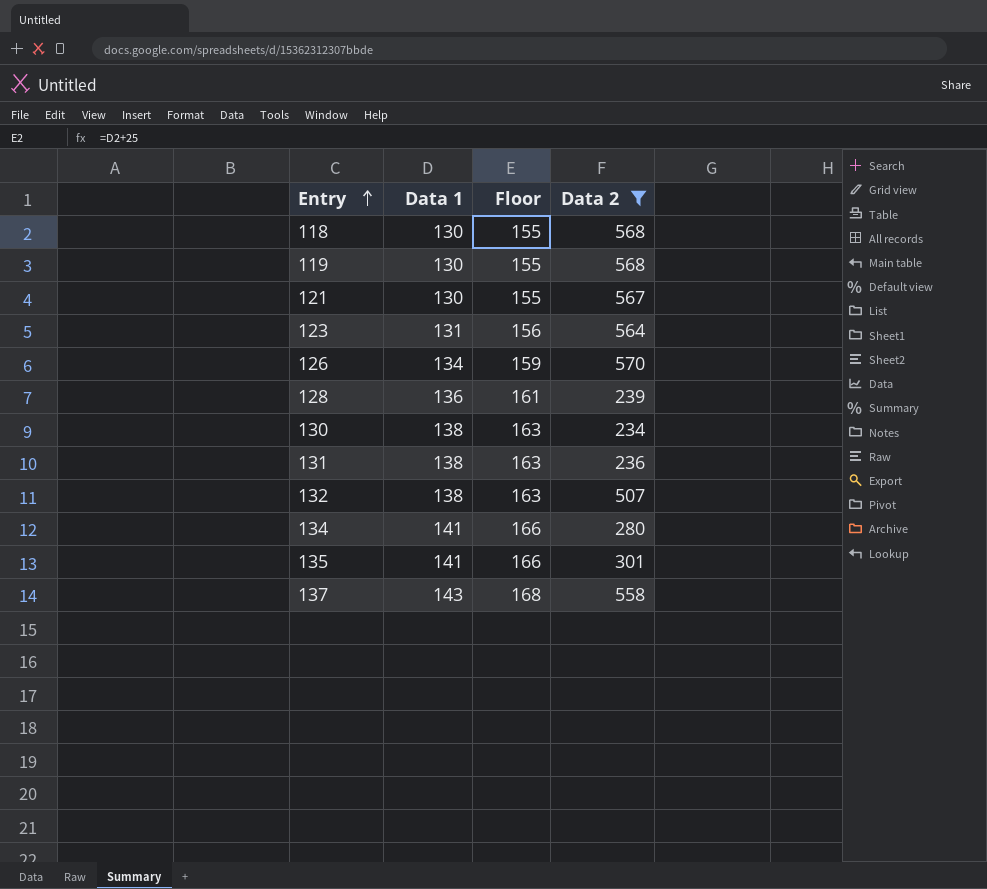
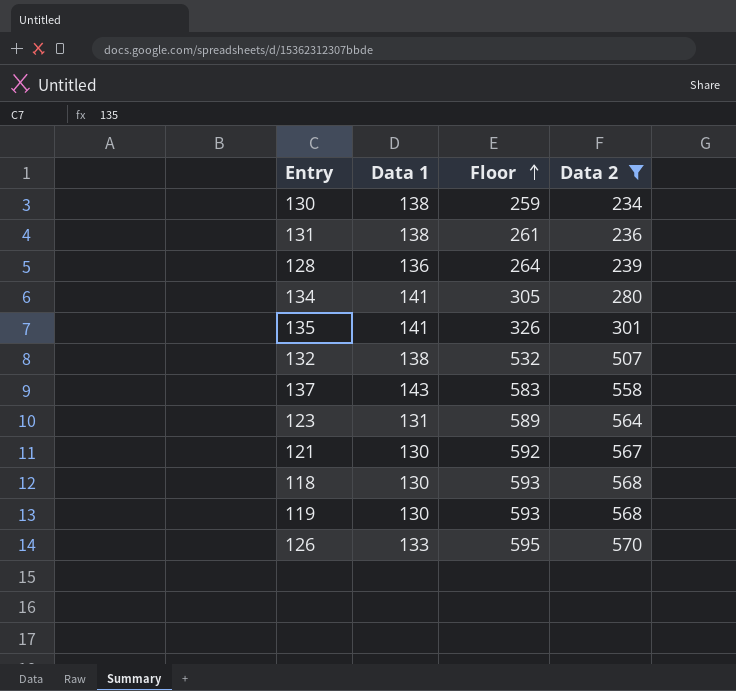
row order: Entry ascending -> Floor ascending
column Floor | formula: [Data 1] + 25 -> [Data 2] + 25
126 | Data 1: 134 -> 133

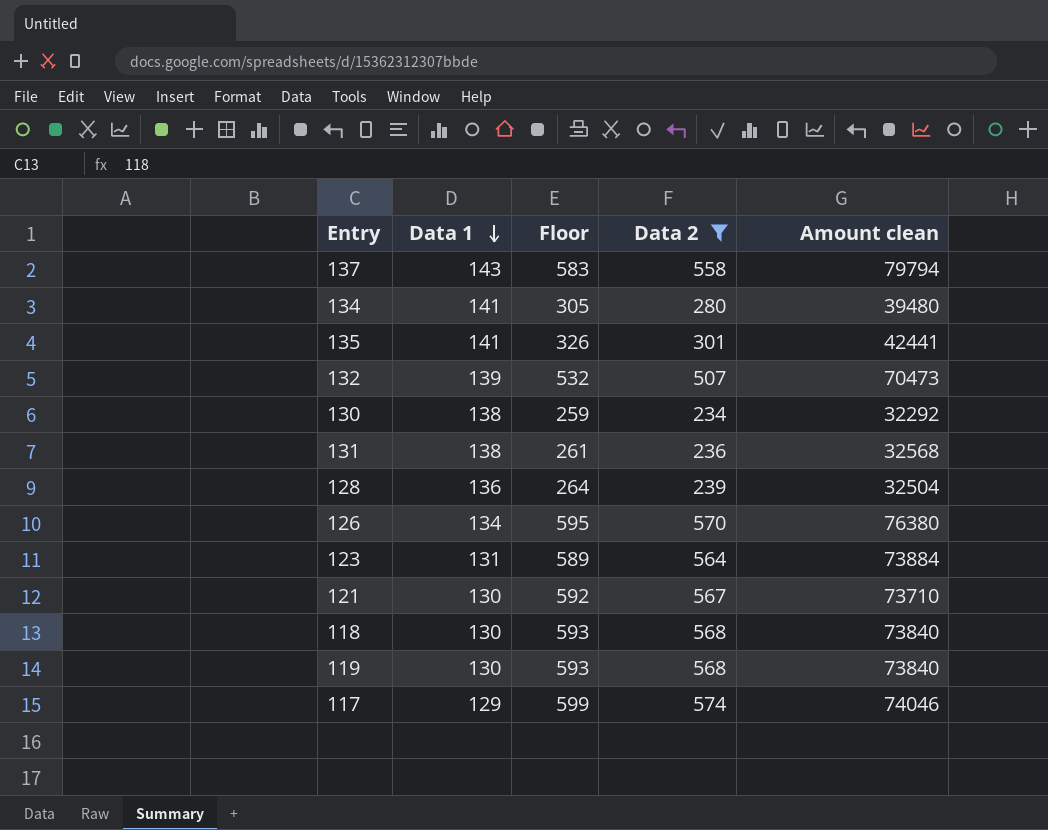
row order: Floor ascending -> Data 1 descending
column Amount clean | formula: none -> [Data 1] * [Data 2]
132 | Data 1: 138 -> 139
126 | Data 1: 133 -> 134
row 117: none -> 129 | 599 | 574 | 74046

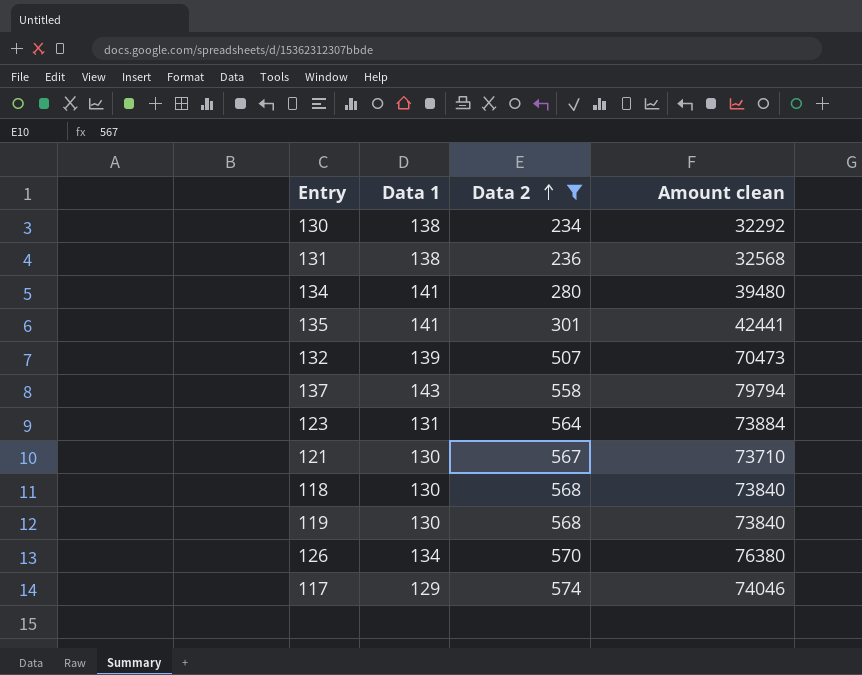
row order: Data 1 descending -> Data 2 ascending
column Floor | formula: [Data 2] + 25 -> none
row 128: 136 | 264 | 239 | 32504 -> none

